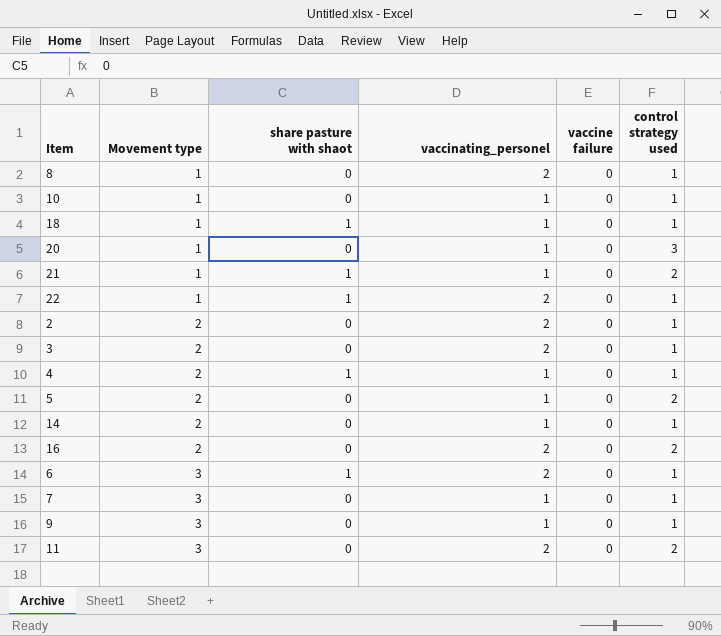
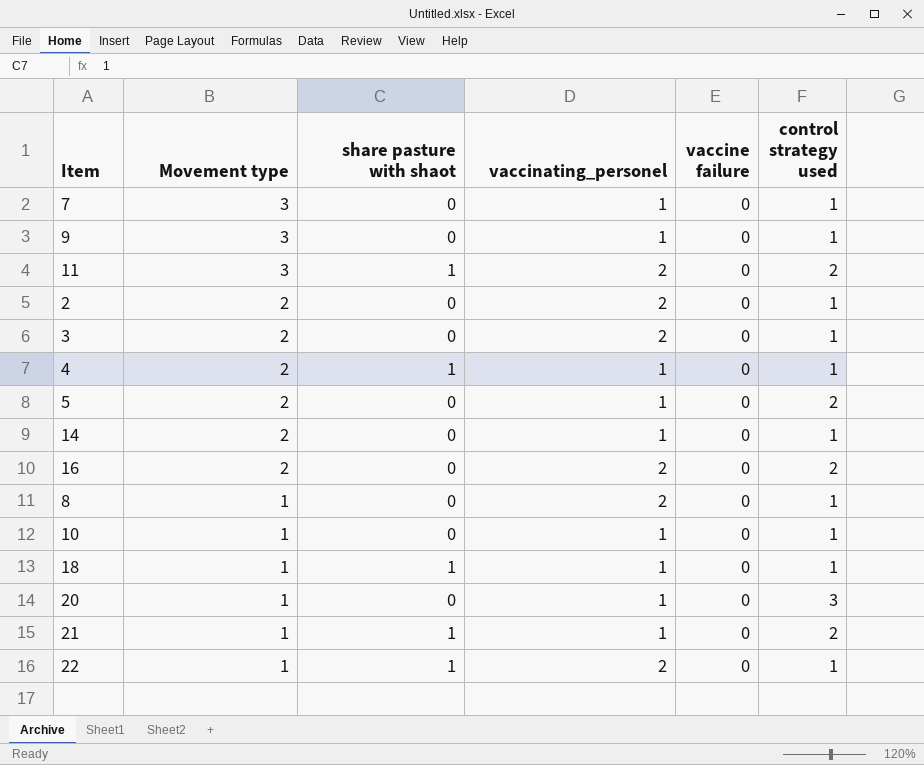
row order: Movement type ascending -> Movement type descending
row 6: 3 | 1 | 2 | 0 | 1 -> none
11 | share pasture with shaot: 0 -> 1

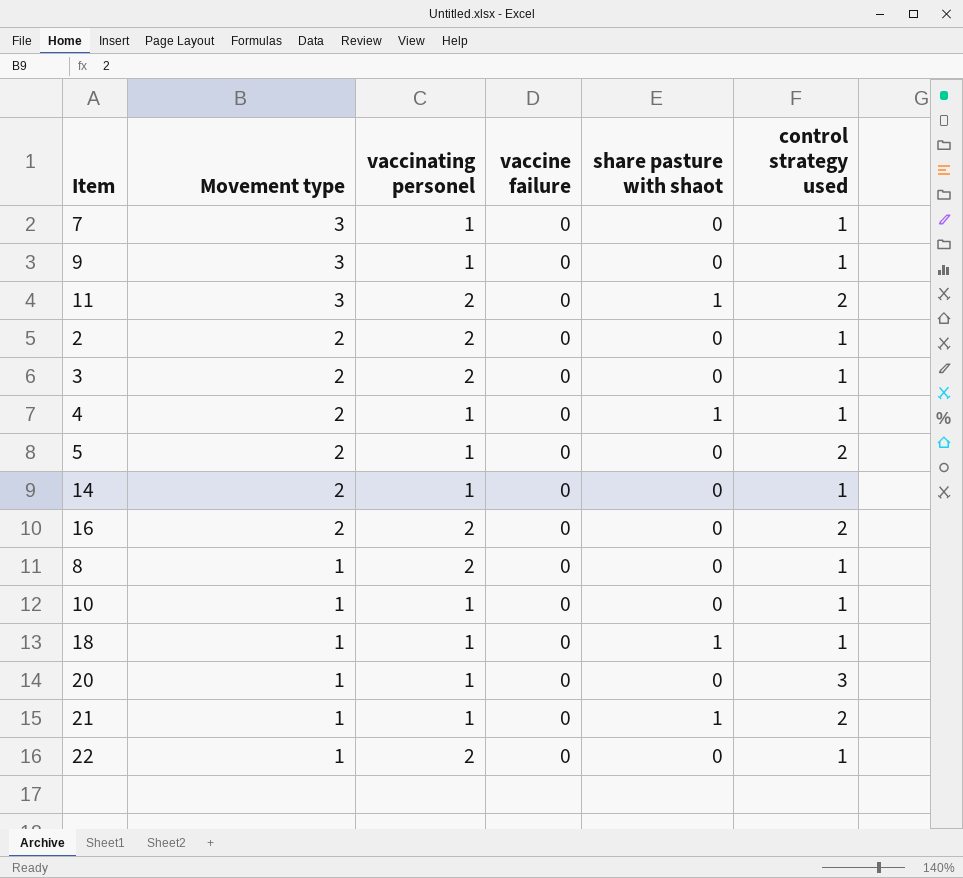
column name: vaccinating_personel -> vaccinating personel
column share pasture with shaot | position: 3 -> 5
22 | share pasture with shaot: 1 -> 0

